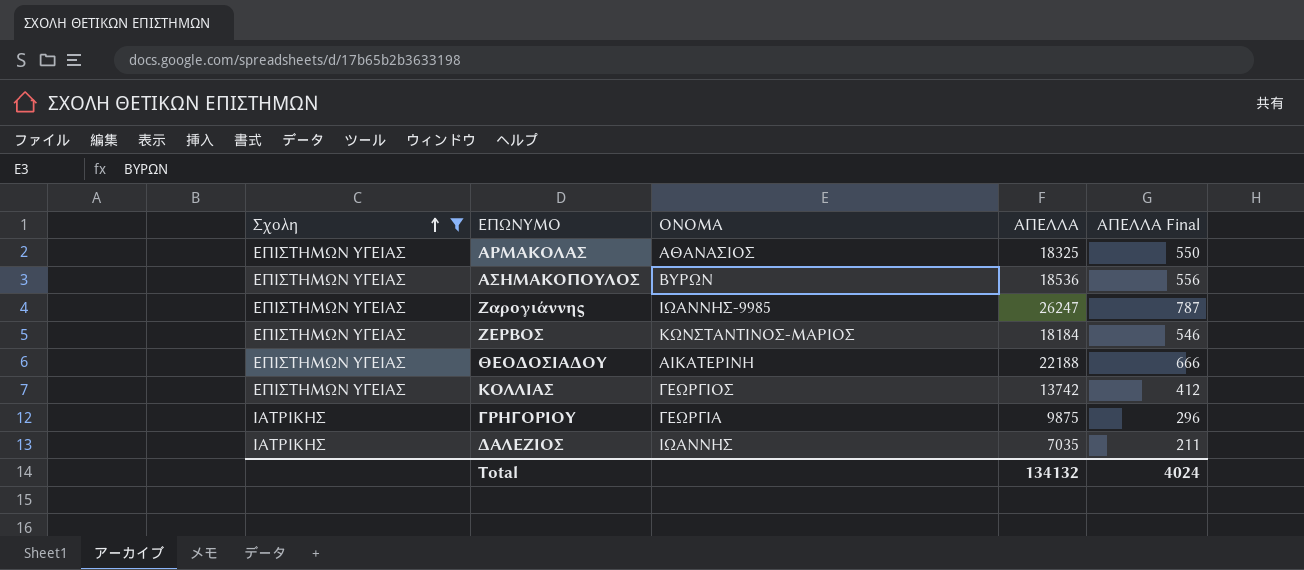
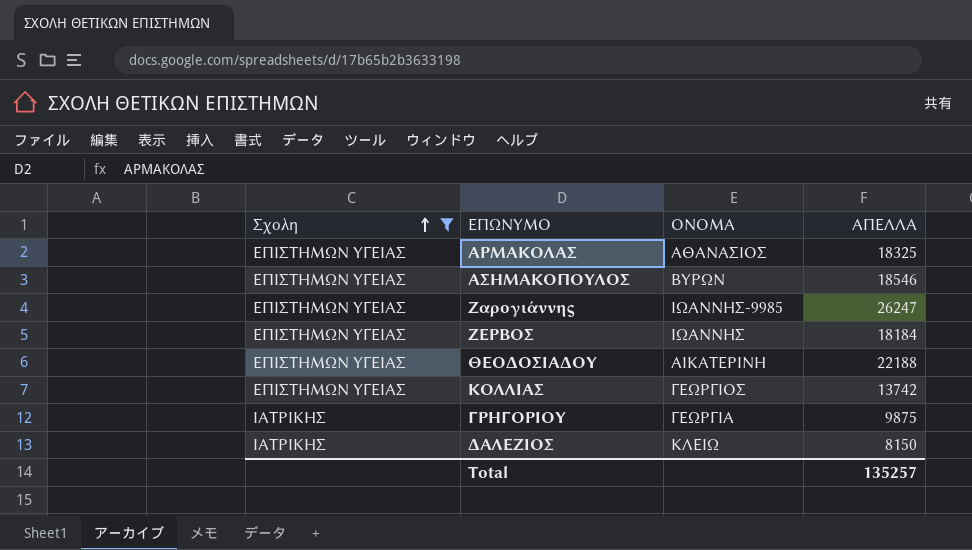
column ΑΠΕΛΛΑ Final | formula: [ΑΠΕΛΛΑ] * 0.03 -> none
ΑΣΗΜΑΚΟΠΟΥΛΟΣ | ΑΠΕΛΛΑ: 18536 -> 18546
ΖΕΡΒΟΣ | ΟΝΟΜΑ: ΚΩΝΣΤΑΝΤΙΝΟΣ-ΜΑΡΙΟΣ -> ΙΩΑΝΝΗΣ
ΔΑΛΕΖΙΟΣ | ΟΝΟΜΑ: ΙΩΑΝΝΗΣ -> ΚΛΕΙΩ
ΔΑΛΕΖΙΟΣ | ΑΠΕΛΛΑ: 7035 -> 8150
Total | ΑΠΕΛΛΑ: 134132 -> 135257

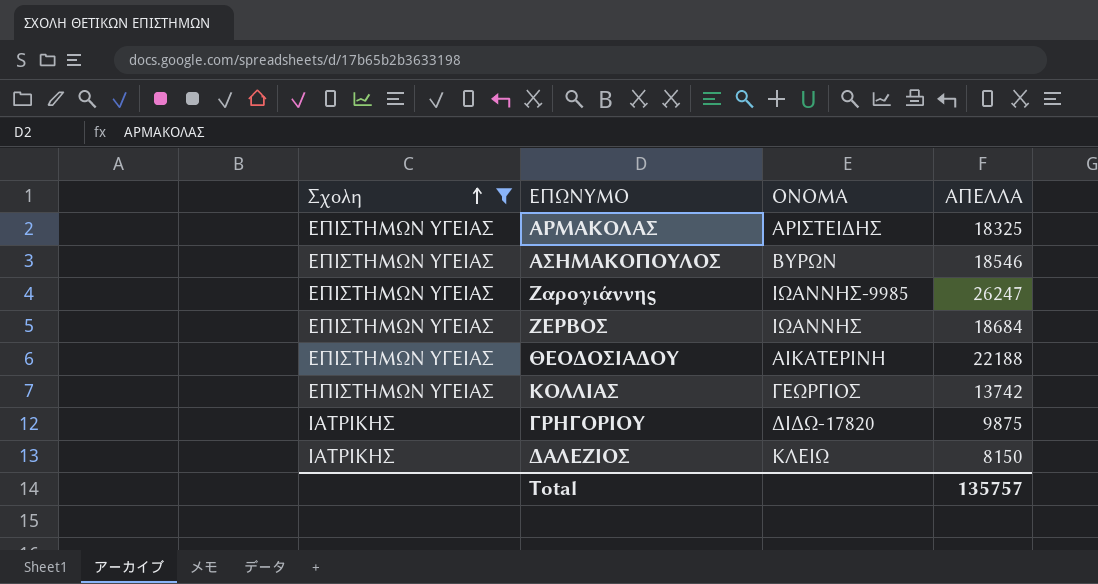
ΑΡΜΑΚΟΛΑΣ | ΟΝΟΜΑ: ΑΘΑΝΑΣΙΟΣ -> ΑΡΙΣΤΕΙΔΗΣ
ΖΕΡΒΟΣ | ΑΠΕΛΛΑ: 18184 -> 18684
ΓΡΗΓΟΡΙΟΥ | ΟΝΟΜΑ: ΓΕΩΡΓΙΑ -> ΔΙΔΩ-17820
Total | ΑΠΕΛΛΑ: 135257 -> 135757

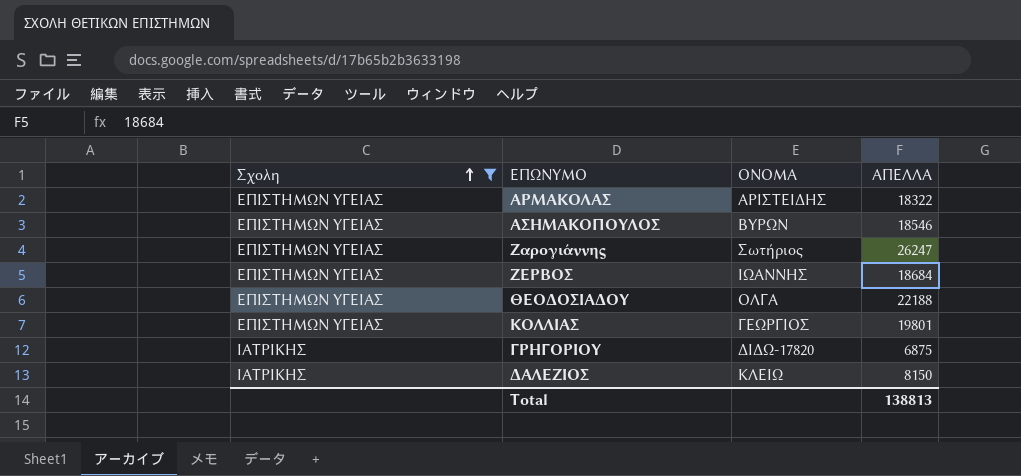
ΑΡΜΑΚΟΛΑΣ | ΑΠΕΛΛΑ: 18325 -> 18322
Ζαρογιάννης | ΟΝΟΜΑ: ΙΩΑΝΝΗΣ-9985 -> Σωτήριος
ΘΕΟΔΟΣΙΑΔΟΥ | ΟΝΟΜΑ: ΑΙΚΑΤΕΡΙΝΗ -> ΟΛΓΑ
ΚΟΛΛΙΑΣ | ΑΠΕΛΛΑ: 13742 -> 19801
ΓΡΗΓΟΡΙΟΥ | ΑΠΕΛΛΑ: 9875 -> 6875
Total | ΑΠΕΛΛΑ: 135757 -> 138813

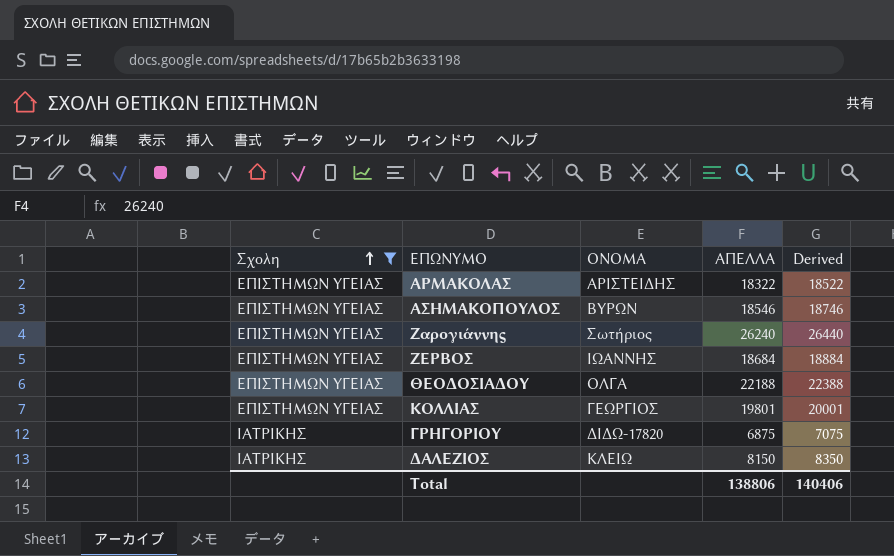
column Derived | formula: none -> [ΑΠΕΛΛΑ] + 200
Ζαρογιάννης | ΑΠΕΛΛΑ: 26247 -> 26240
Total | ΑΠΕΛΛΑ: 138813 -> 138806

